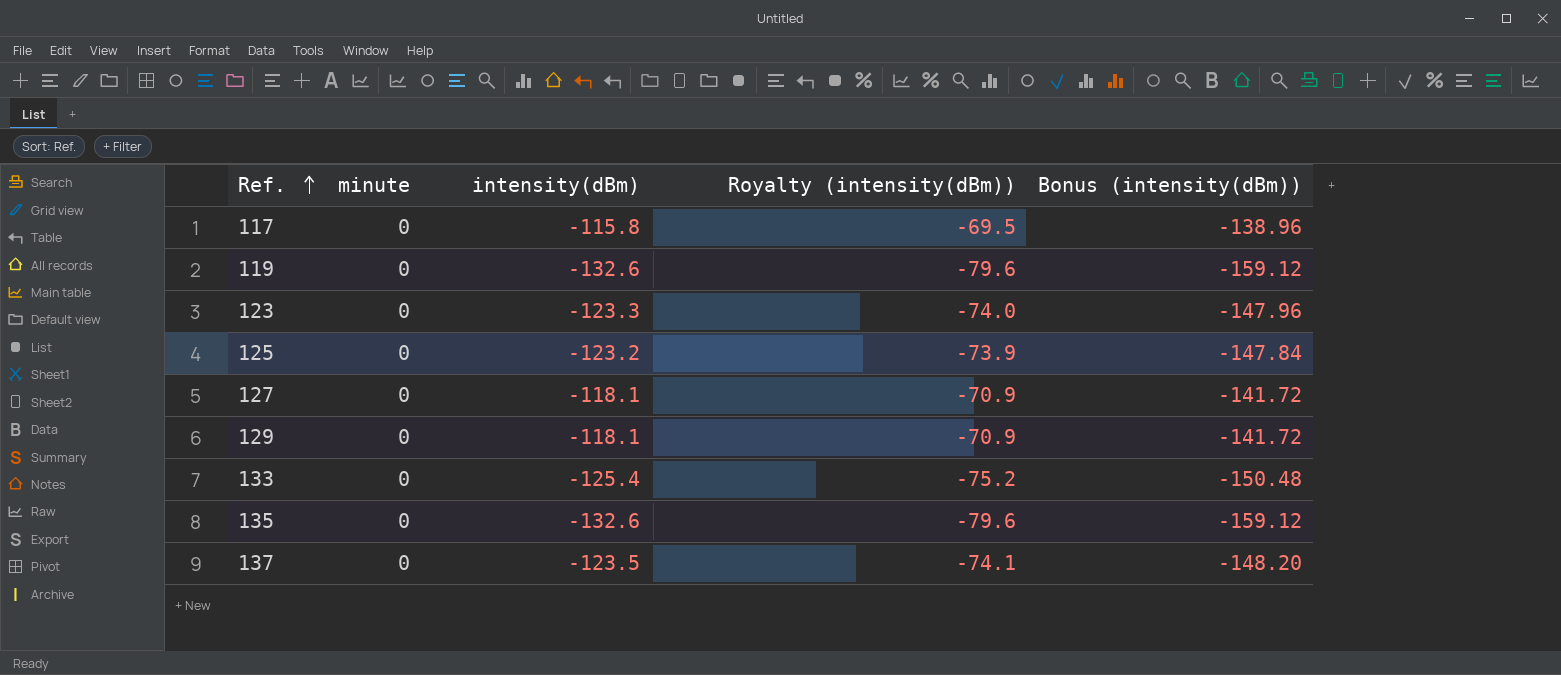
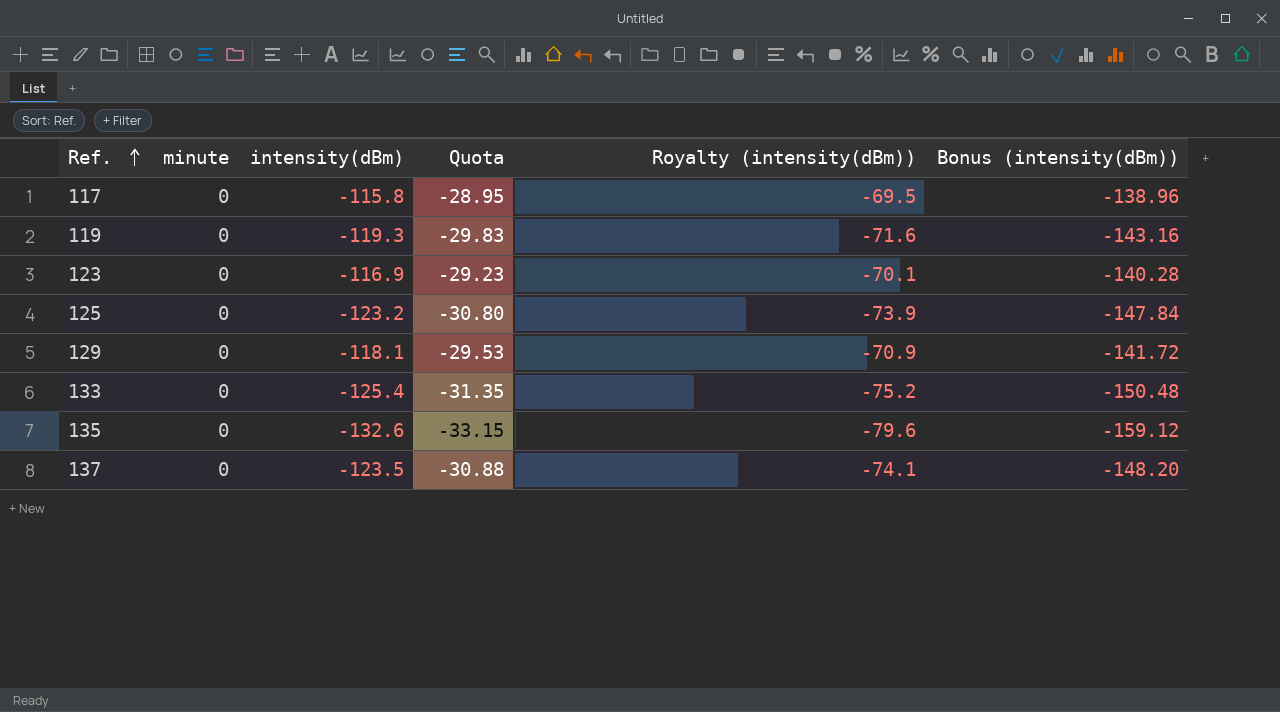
column Quota | formula: none -> [intensity(dBm)] * 0.25
row 127: 0 | -118.1 | -70.9 | -141.72 -> none
119 | intensity(dBm): -132.6 -> -119.3
119 | Royalty (intensity(dBm)): -79.6 -> -71.6
119 | Bonus (intensity(dBm)): -159.12 -> -143.16
123 | intensity(dBm): -123.3 -> -116.9
123 | Royalty (intensity(dBm)): -74.0 -> -70.1
123 | Bonus (intensity(dBm)): -147.96 -> -140.28

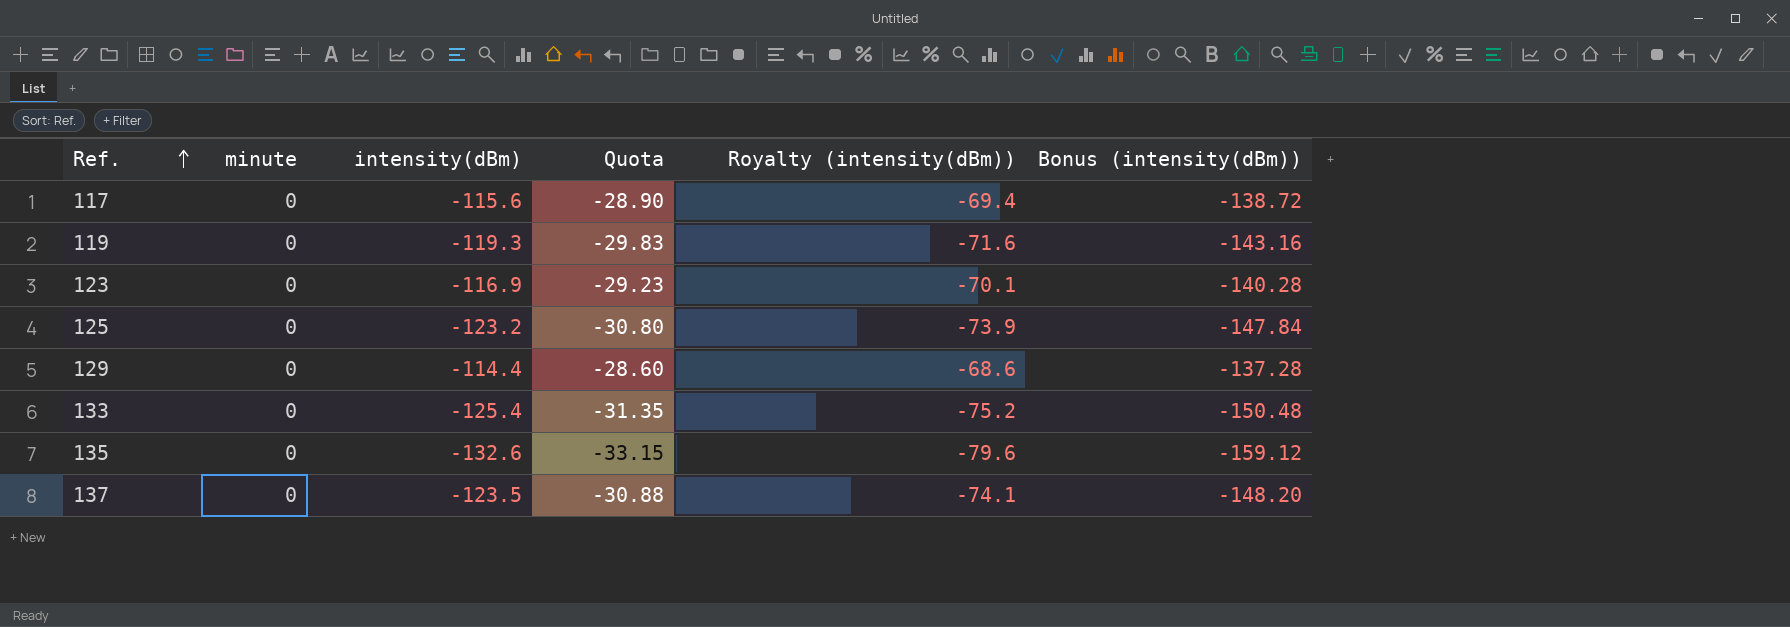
117 | intensity(dBm): -115.8 -> -115.6
117 | Quota: -28.95 -> -28.90
117 | Royalty (intensity(dBm)): -69.5 -> -69.4
117 | Bonus (intensity(dBm)): -138.96 -> -138.72
129 | intensity(dBm): -118.1 -> -114.4
129 | Quota: -29.53 -> -28.60
129 | Royalty (intensity(dBm)): -70.9 -> -68.6
129 | Bonus (intensity(dBm)): -141.72 -> -137.28

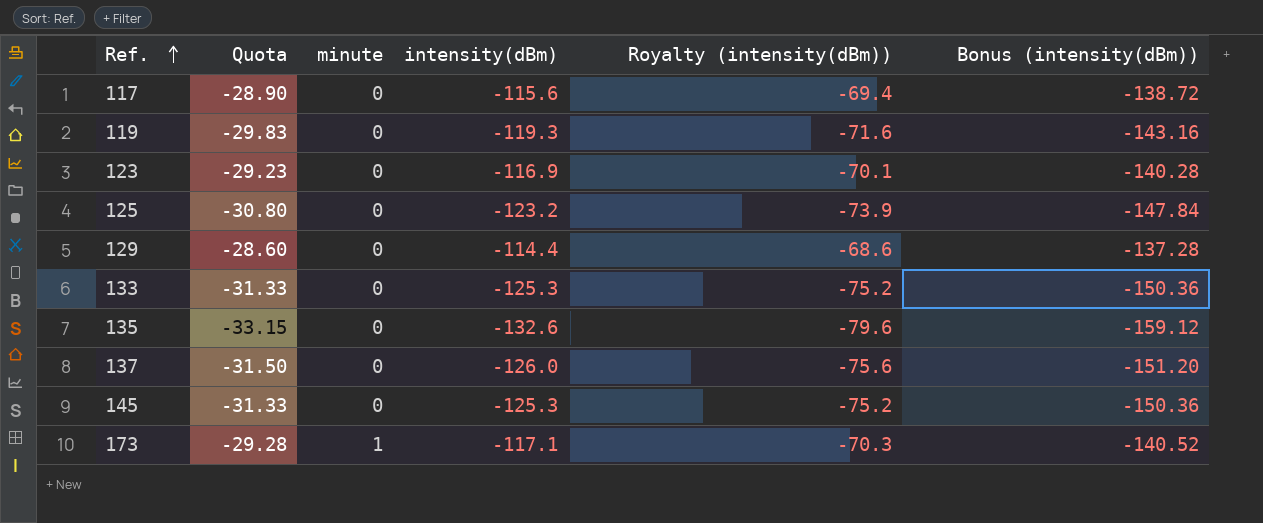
column Quota | position: 4 -> 2
133 | Quota: -31.35 -> -31.33
133 | intensity(dBm): -125.4 -> -125.3
133 | Bonus (intensity(dBm)): -150.48 -> -150.36
137 | Quota: -30.88 -> -31.50
137 | intensity(dBm): -123.5 -> -126.0
137 | Royalty (intensity(dBm)): -74.1 -> -75.6
137 | Bonus (intensity(dBm)): -148.20 -> -151.20
row 145: none -> -31.33 | 0 | -125.3 | -75.2 | -150.36
row 173: none -> -29.28 | 1 | -117.1 | -70.3 | -140.52

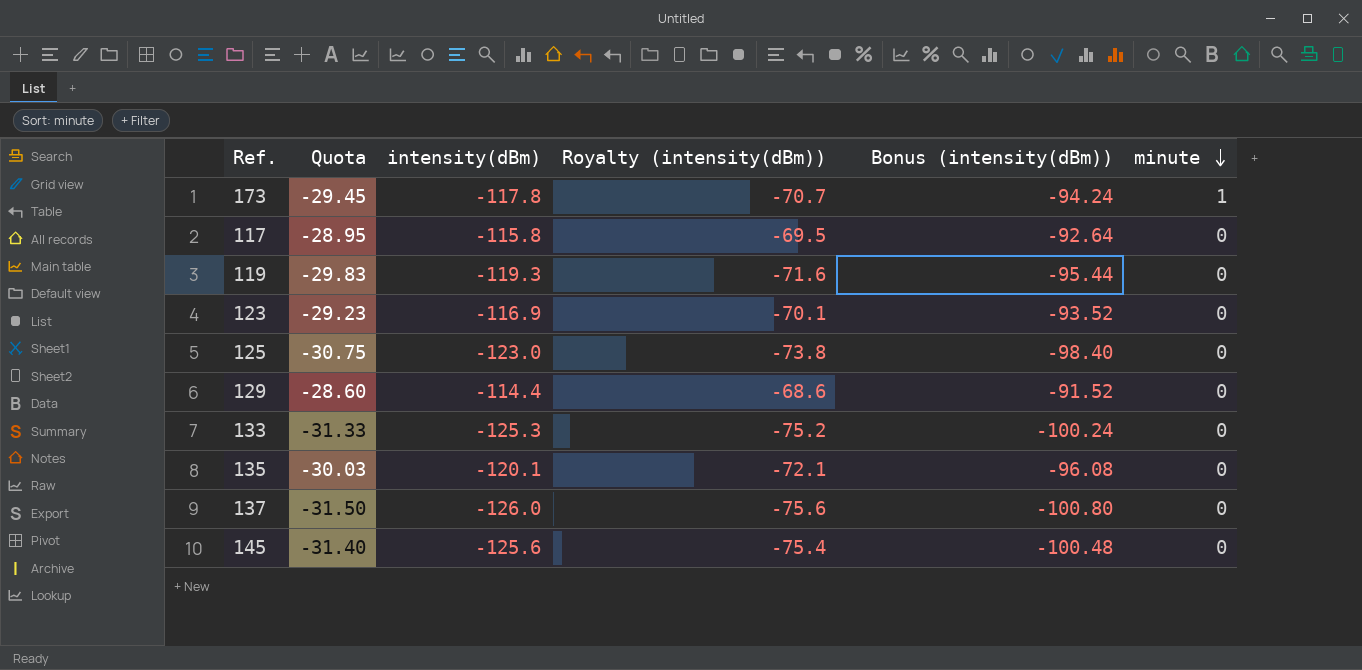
row order: Ref. ascending -> minute descending
column Bonus (intensity(dBm)) | formula: [intensity(dBm)] * 1.2 -> [intensity(dBm)] * 0.8
column minute | position: 3 -> 6
173 | Quota: -29.28 -> -29.45
173 | intensity(dBm): -117.1 -> -117.8
173 | Royalty (intensity(dBm)): -70.3 -> -70.7
117 | Quota: -28.90 -> -28.95
117 | intensity(dBm): -115.6 -> -115.8
117 | Royalty (intensity(dBm)): -69.4 -> -69.5
125 | Quota: -30.80 -> -30.75
125 | intensity(dBm): -123.2 -> -123.0
125 | Royalty (intensity(dBm)): -73.9 -> -73.8
135 | Quota: -33.15 -> -30.03
135 | intensity(dBm): -132.6 -> -120.1
135 | Royalty (intensity(dBm)): -79.6 -> -72.1
145 | Quota: -31.33 -> -31.40
145 | intensity(dBm): -125.3 -> -125.6
145 | Royalty (intensity(dBm)): -75.2 -> -75.4

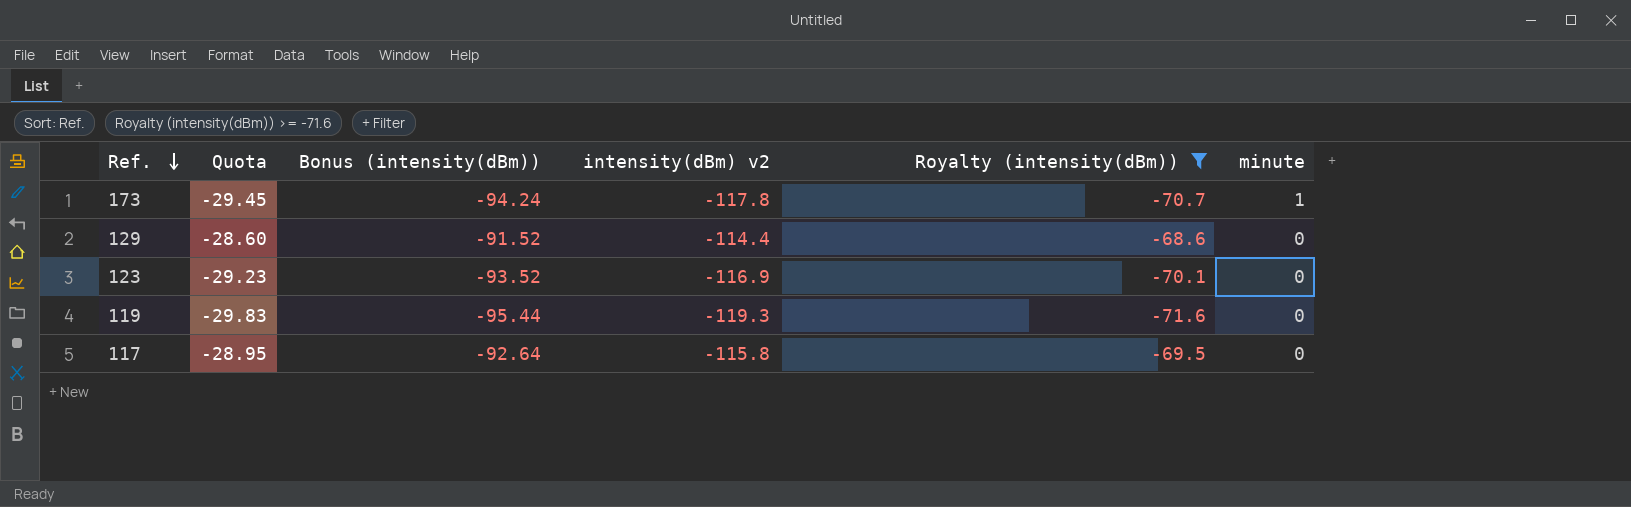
filter: none -> Royalty (intensity(dBm)) >= -71.6
row order: minute descending -> Ref. descending
column Bonus (intensity(dBm)) | position: 5 -> 3
column name: intensity(dBm) -> intensity(dBm) v2

